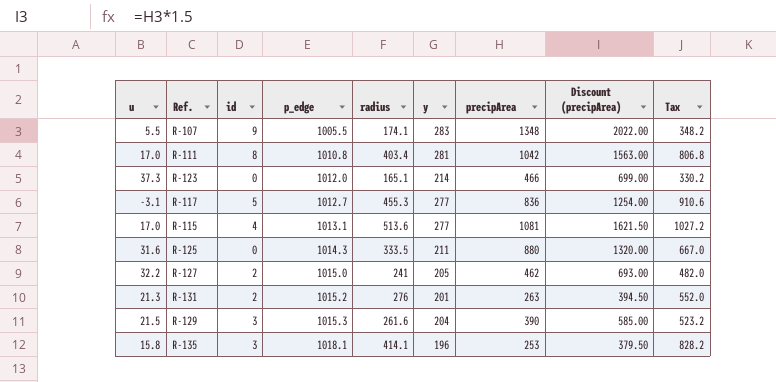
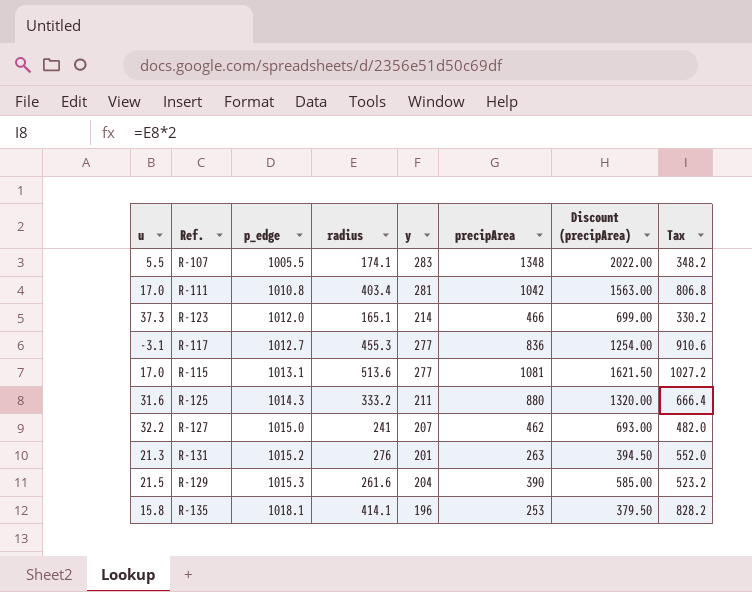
column id | position: 3 -> none
R-125 | radius: 333.5 -> 333.2
R-125 | Tax: 667.0 -> 666.4
R-127 | y: 205 -> 207

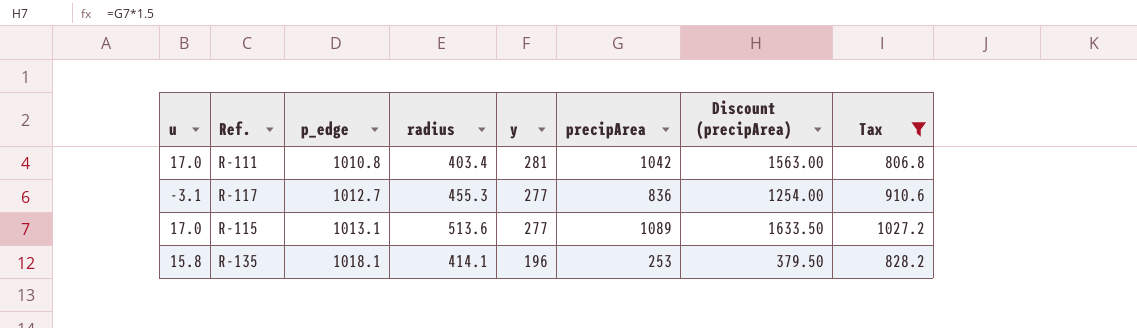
filter: none -> Tax >= 806.8
R-115 | precipArea: 1081 -> 1089
R-115 | Discount (precipArea): 1621.50 -> 1633.50

